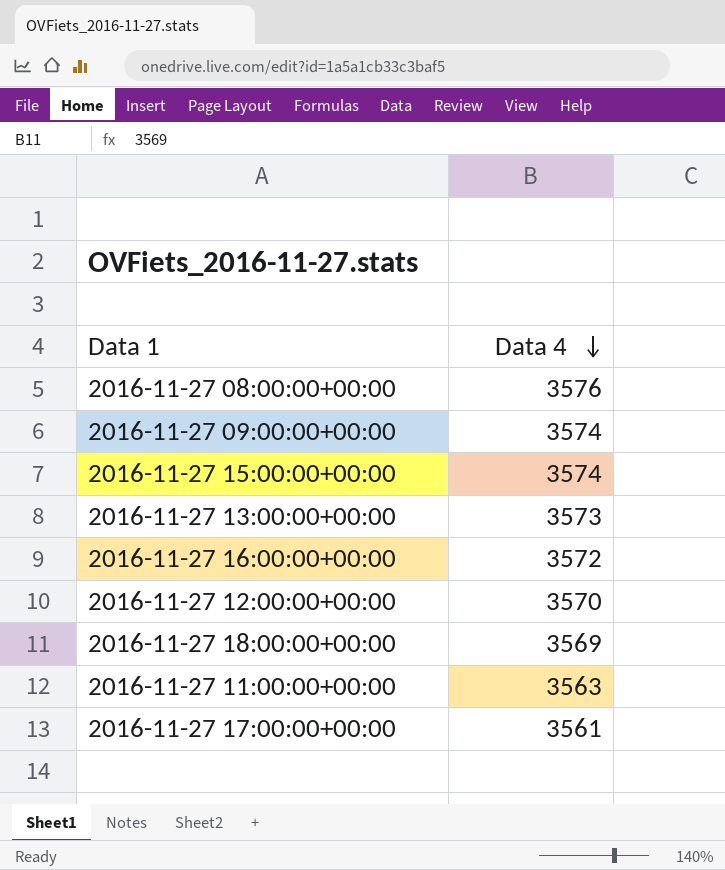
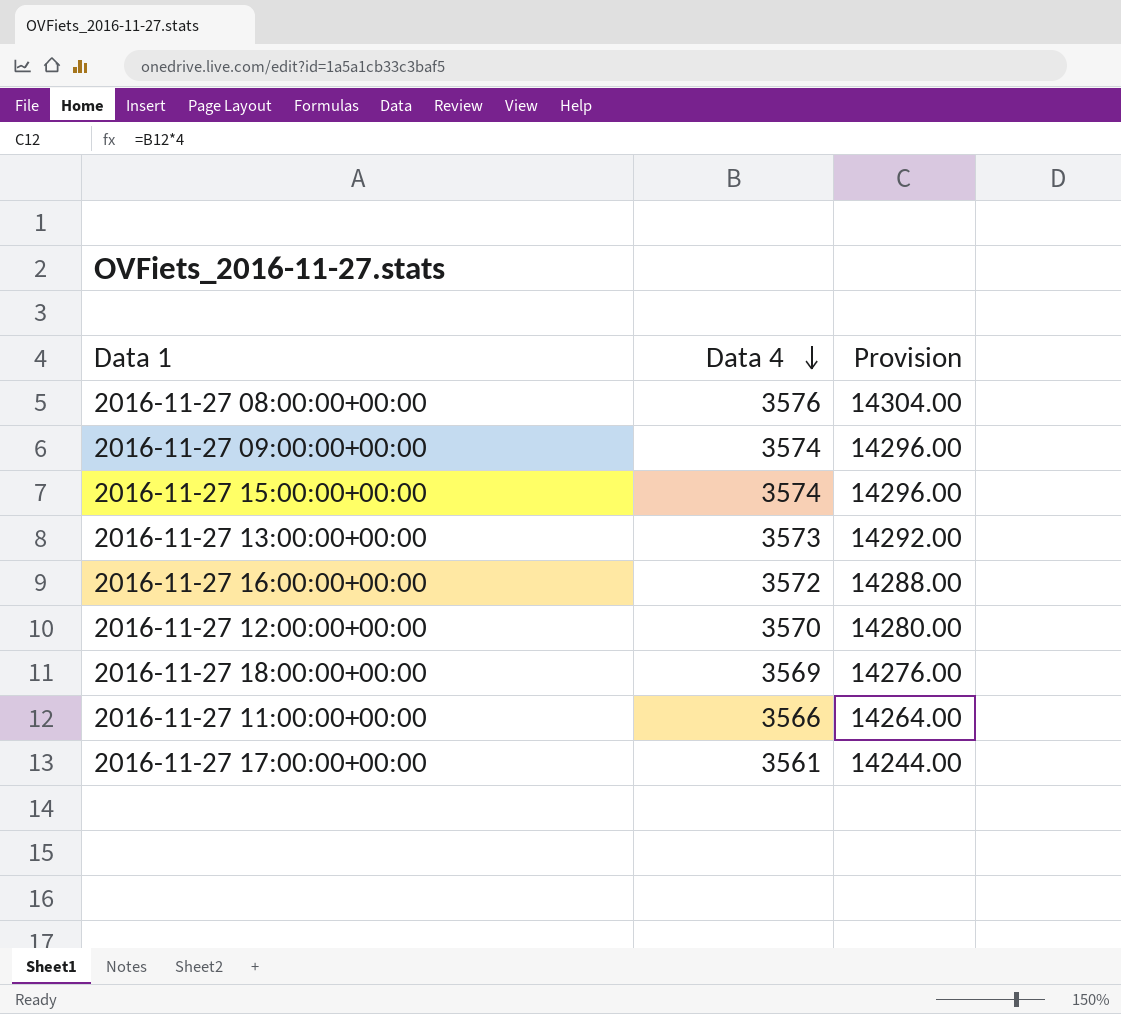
column Provision | formula: none -> [Data 4] * 4
2016-11-27 11:00:00+00:00 | Data 4: 3563 -> 3566

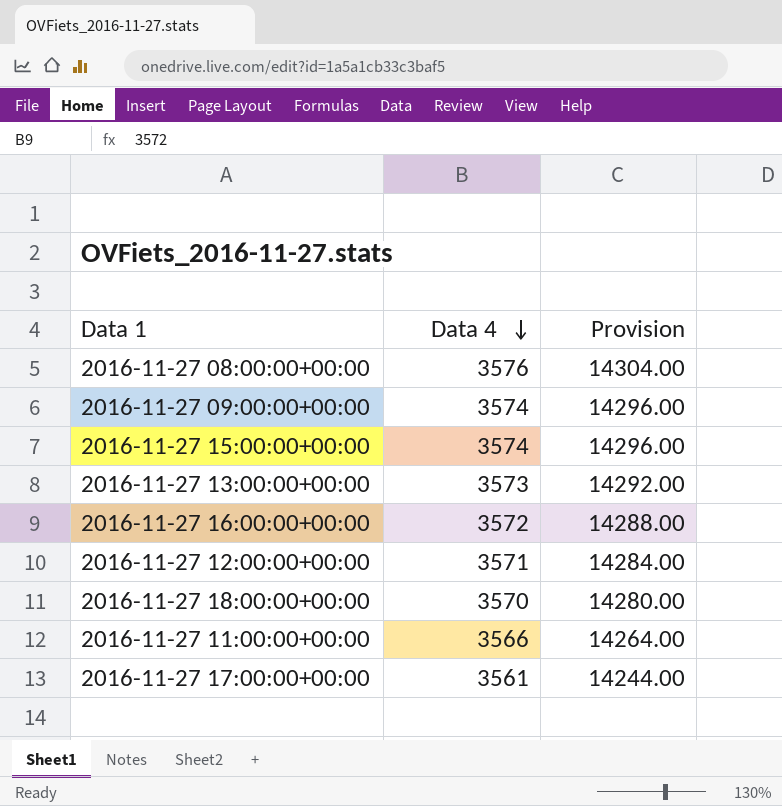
2016-11-27 12:00:00+00:00 | Data 4: 3570 -> 3571
2016-11-27 12:00:00+00:00 | Provision: 14280.00 -> 14284.00
2016-11-27 18:00:00+00:00 | Data 4: 3569 -> 3570
2016-11-27 18:00:00+00:00 | Provision: 14276.00 -> 14280.00

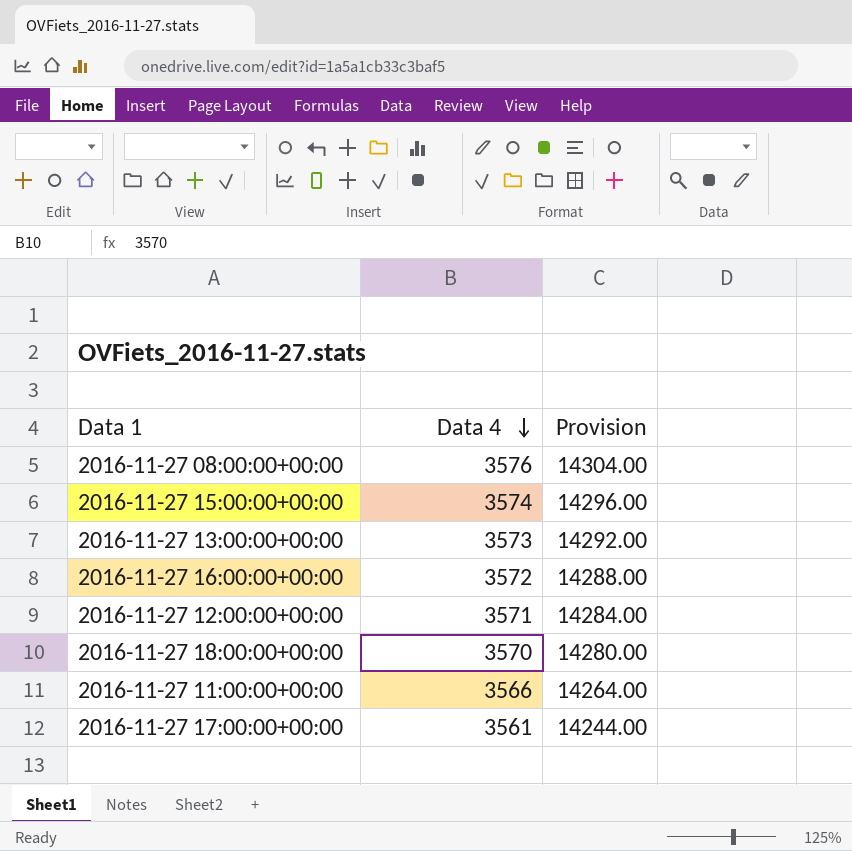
row 2016-11-27 09:00:00+00:00: 3574 | 14296.00 -> none

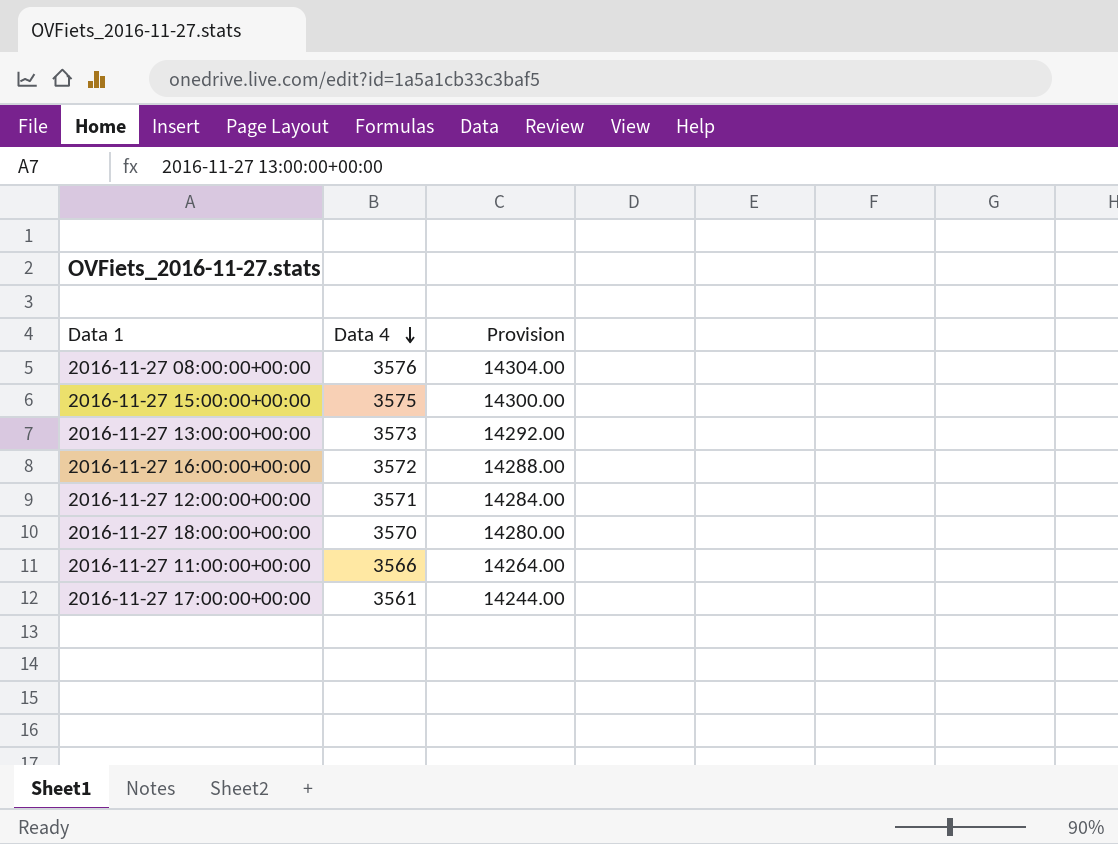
2016-11-27 15:00:00+00:00 | Data 4: 3574 -> 3575
2016-11-27 15:00:00+00:00 | Provision: 14296.00 -> 14300.00

